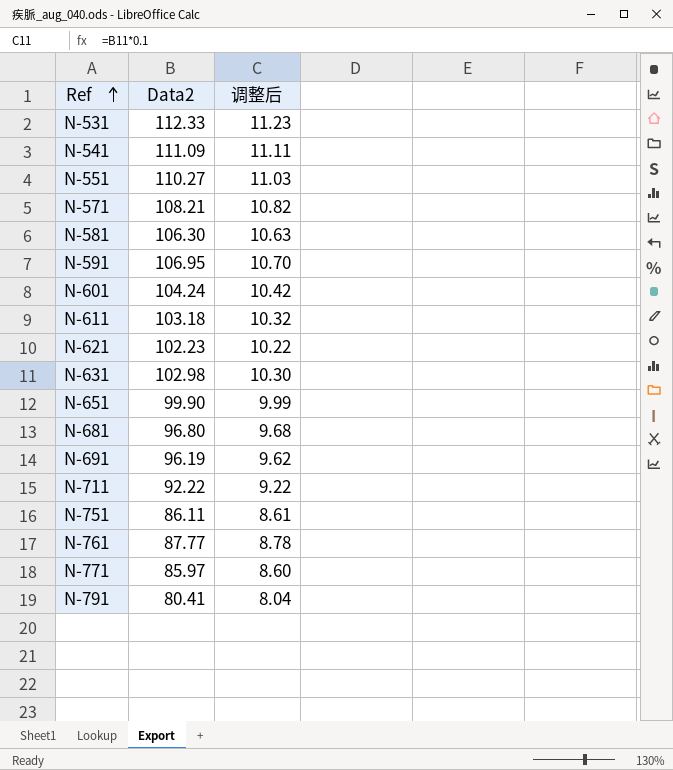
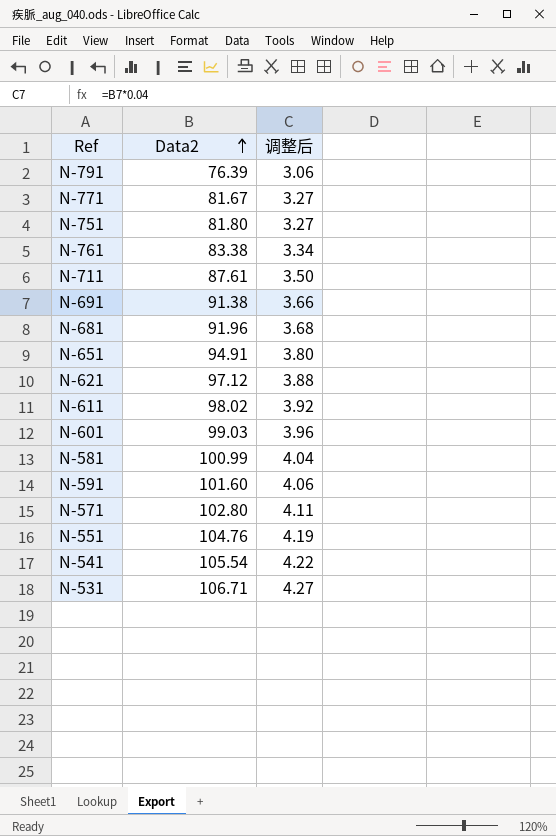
row order: Ref ascending -> Data2 ascending
column 调整后 | formula: [Data2] * 0.1 -> [Data2] * 0.04
row N-631: 102.98 | 10.30 -> none
N-791 | Data2: 80.41 -> 76.39
N-771 | Data2: 85.97 -> 81.67
N-751 | Data2: 86.11 -> 81.80
N-761 | Data2: 87.77 -> 83.38
N-711 | Data2: 92.22 -> 87.61
N-691 | Data2: 96.19 -> 91.38
N-681 | Data2: 96.80 -> 91.96
N-651 | Data2: 99.90 -> 94.91
N-621 | Data2: 102.23 -> 97.12
N-611 | Data2: 103.18 -> 98.02
N-601 | Data2: 104.24 -> 99.03
N-581 | Data2: 106.30 -> 100.99
N-591 | Data2: 106.95 -> 101.60
N-571 | Data2: 108.21 -> 102.80
N-551 | Data2: 110.27 -> 104.76
N-541 | Data2: 111.09 -> 105.54
N-531 | Data2: 112.33 -> 106.71

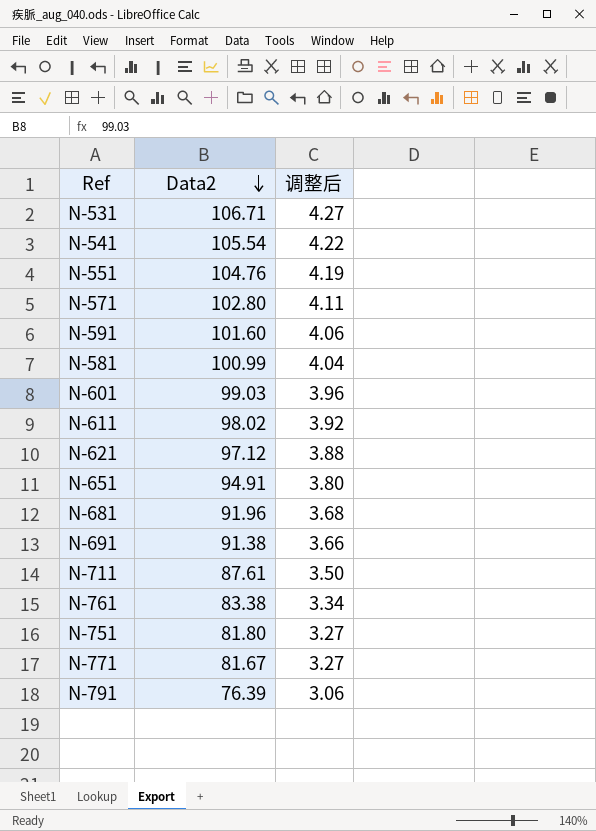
row order: Data2 ascending -> Data2 descending

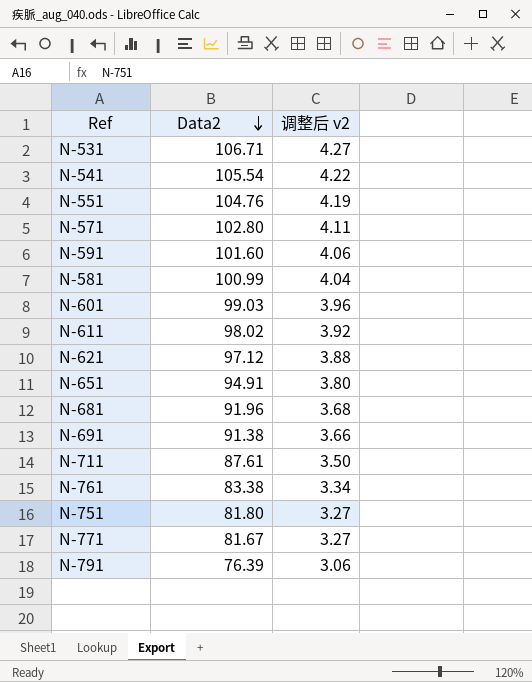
column name: 调整后 -> 调整后 v2

